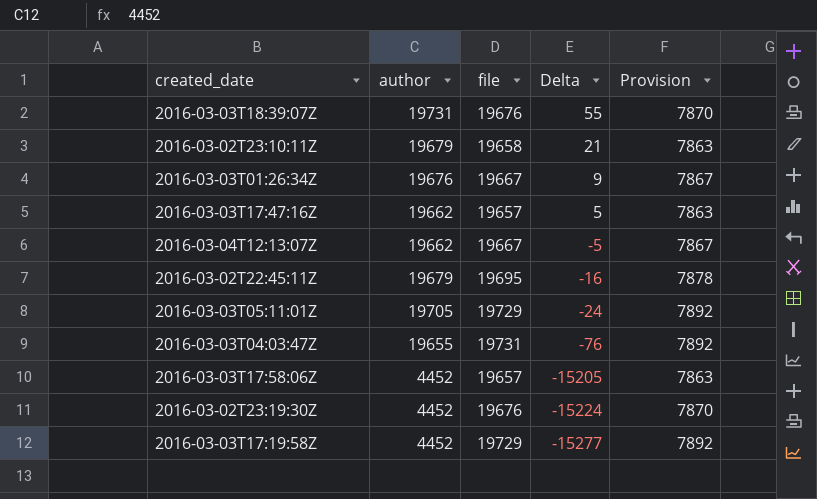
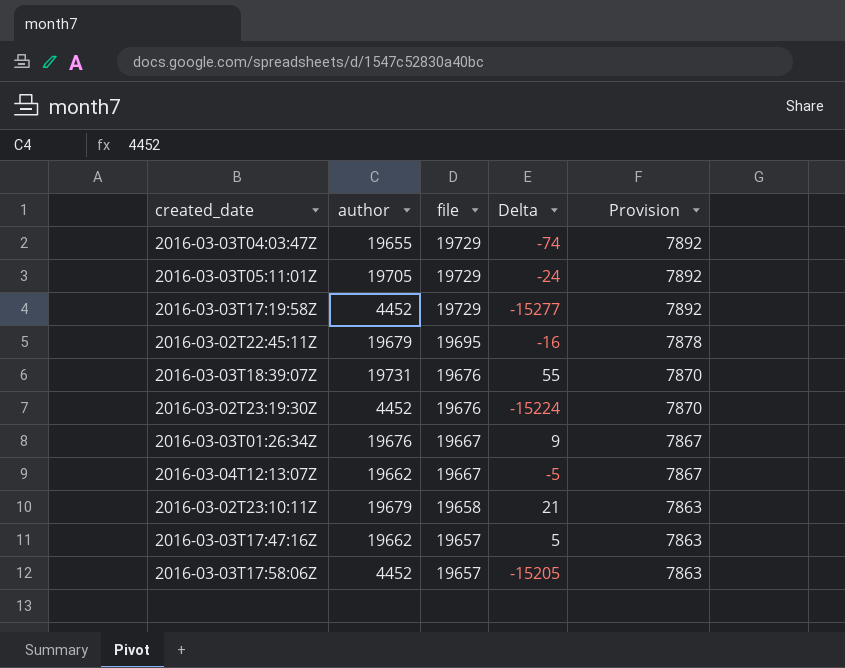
row order: Delta descending -> file descending
2016-03-03T04:03:47Z | file: 19731 -> 19729
2016-03-03T04:03:47Z | Delta: -76 -> -74

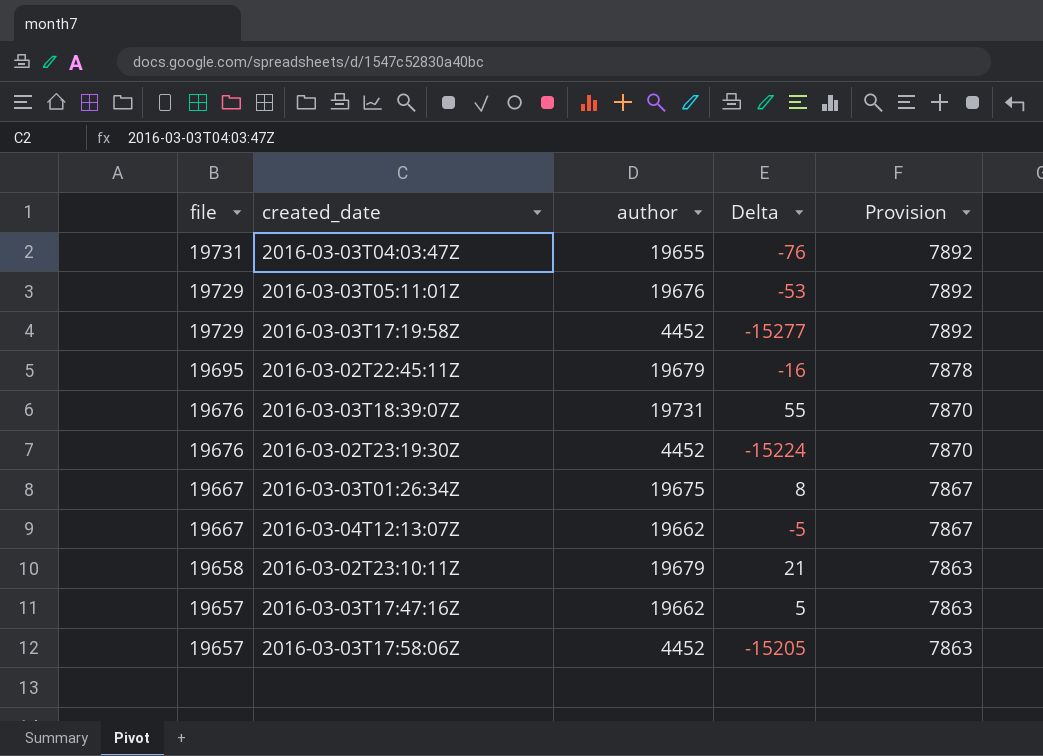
column file | position: 3 -> 1
2016-03-03T04:03:47Z | file: 19729 -> 19731
2016-03-03T04:03:47Z | Delta: -74 -> -76
2016-03-03T05:11:01Z | author: 19705 -> 19676
2016-03-03T05:11:01Z | Delta: -24 -> -53
2016-03-03T01:26:34Z | author: 19676 -> 19675
2016-03-03T01:26:34Z | Delta: 9 -> 8

